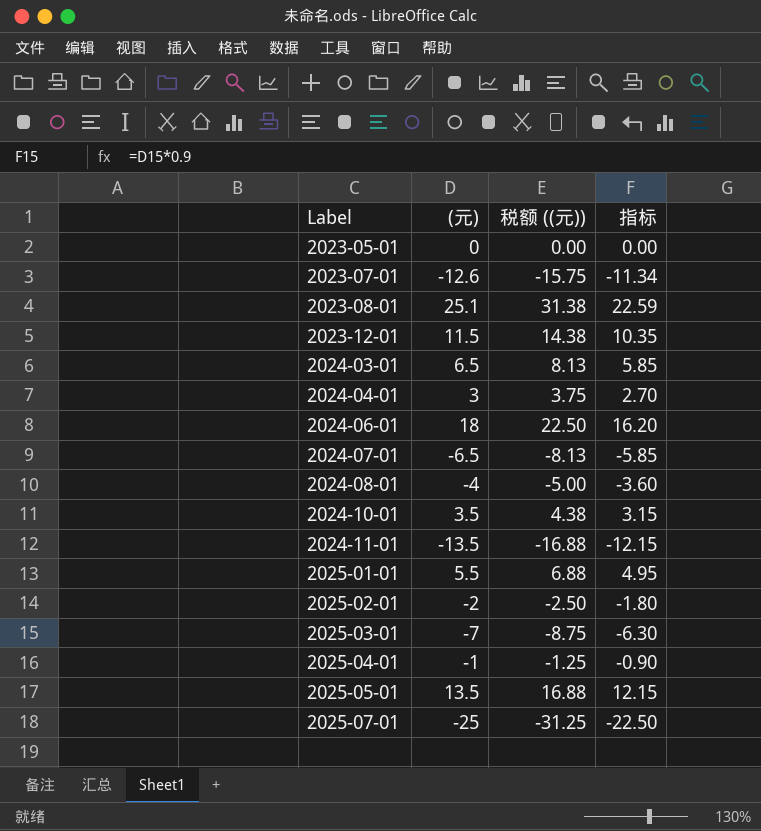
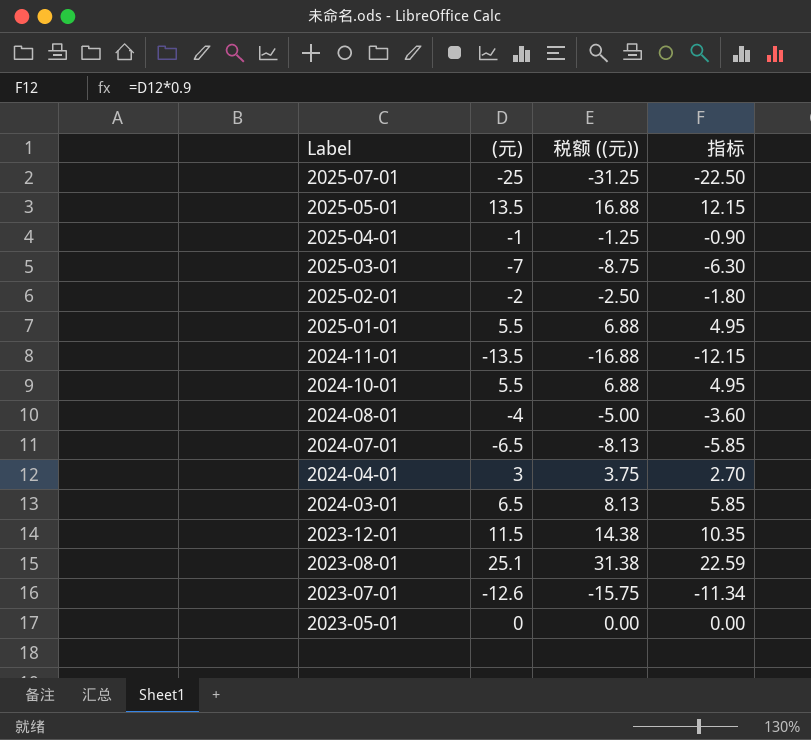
row order: Label ascending -> Label descending
row 2024-06-01: 18 | 22.50 | 16.20 -> none
2024-10-01 | (元): 3.5 -> 5.5
2024-10-01 | 税额 ((元)): 4.38 -> 6.88
2024-10-01 | 指标: 3.15 -> 4.95

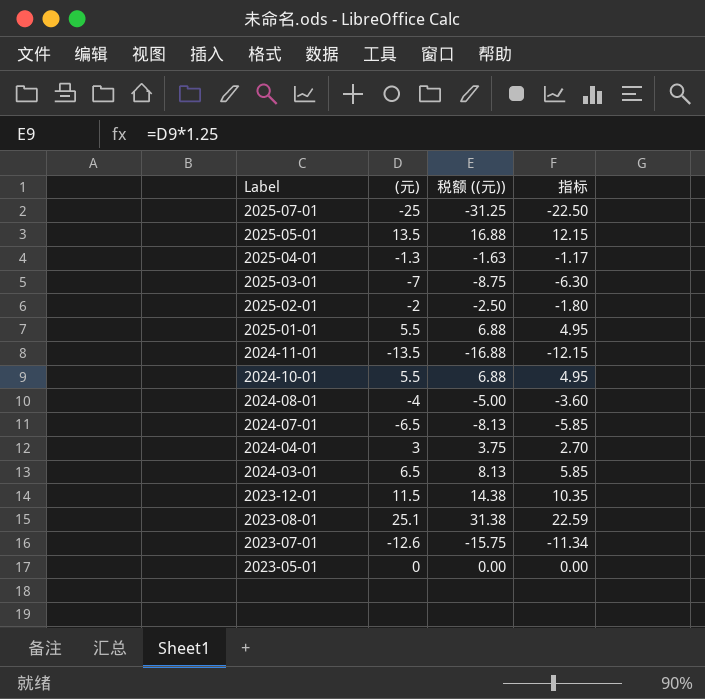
2025-04-01 | (元): -1 -> -1.3
2025-04-01 | 税额 ((元)): -1.25 -> -1.63
2025-04-01 | 指标: -0.90 -> -1.17

